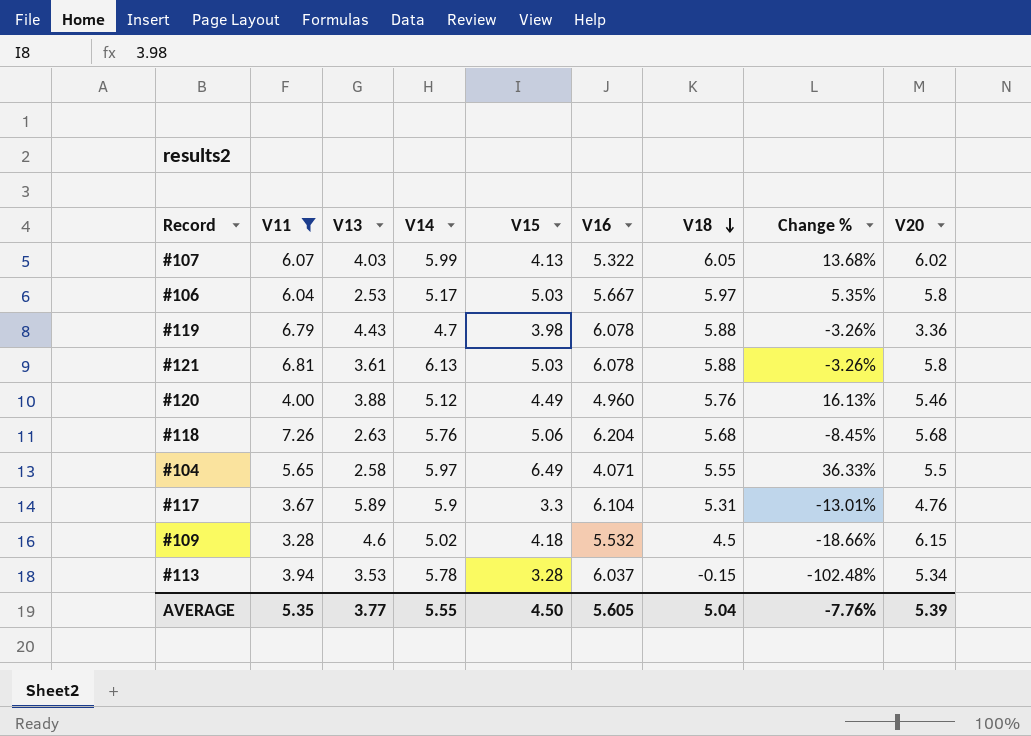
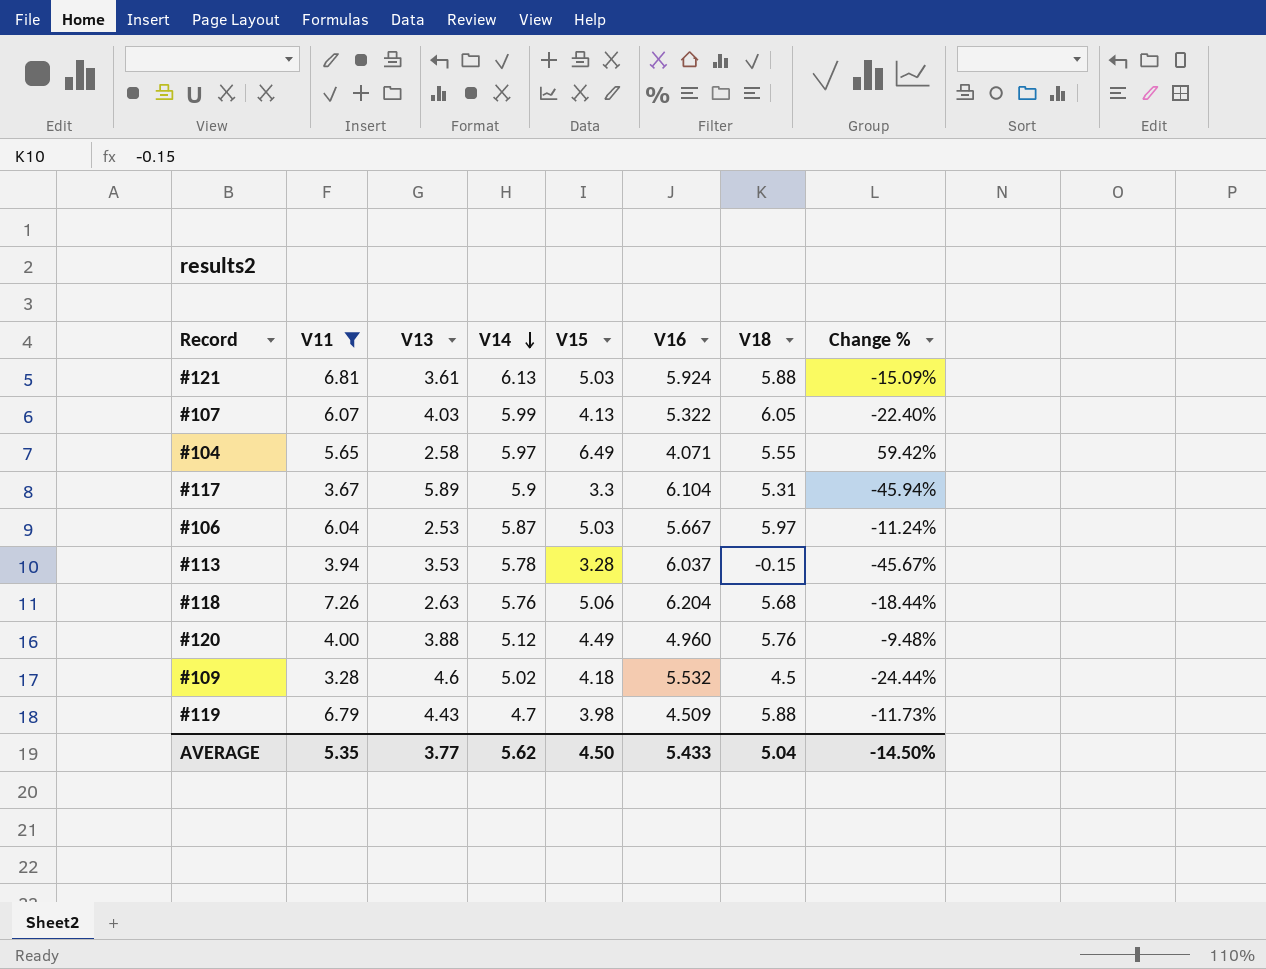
row order: V18 descending -> V14 descending
column V20 | position: 9 -> none
column Change % | formula: ([V18] - [V16]) / [V16] -> ([V15] - [V16]) / [V16]
#121 | V16: 6.078 -> 5.924
#106 | V14: 5.17 -> 5.87
#119 | V16: 6.078 -> 4.509
AVERAGE | V14: 5.55 -> 5.62
AVERAGE | V16: 5.605 -> 5.433
AVERAGE | Change %: -7.76% -> -14.50%

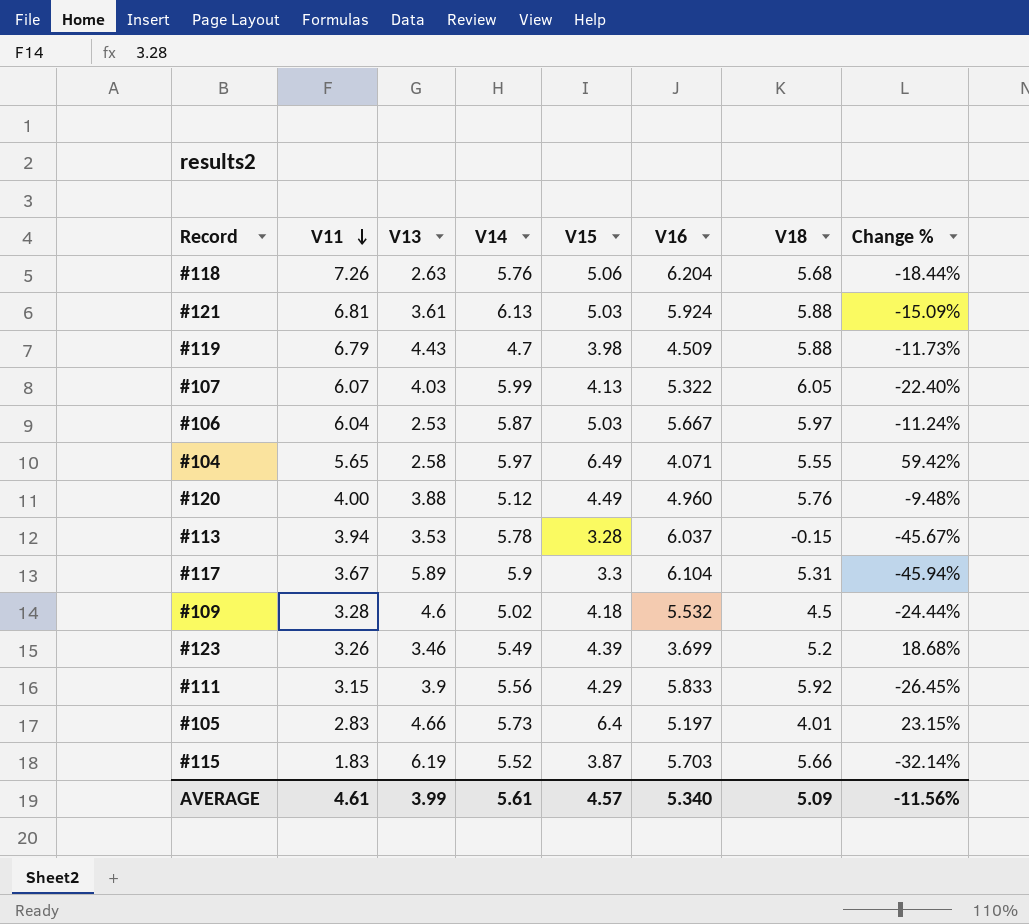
filter: V11 >= 3.28 -> none
row order: V14 descending -> V11 descending
AVERAGE | V11: 5.35 -> 4.61
AVERAGE | V13: 3.77 -> 3.99
AVERAGE | V14: 5.62 -> 5.61
AVERAGE | V15: 4.50 -> 4.57
AVERAGE | V16: 5.433 -> 5.340
AVERAGE | V18: 5.04 -> 5.09
AVERAGE | Change %: -14.50% -> -11.56%

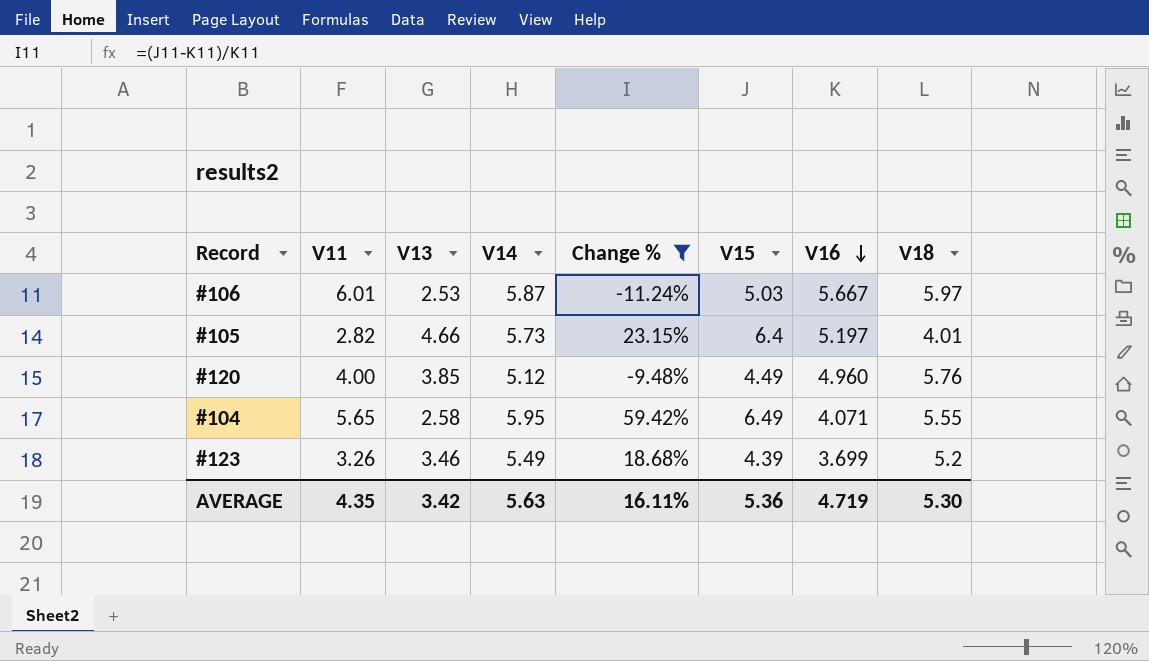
filter: none -> Change % >= -11.24%
row order: V11 descending -> V16 descending
column Change % | position: 8 -> 5
#106 | V11: 6.04 -> 6.01
#105 | V11: 2.83 -> 2.82
#120 | V13: 3.88 -> 3.85
#104 | V14: 5.97 -> 5.95
AVERAGE | V11: 4.61 -> 4.35
AVERAGE | V13: 3.99 -> 3.42
AVERAGE | V14: 5.61 -> 5.63
AVERAGE | Change %: -11.56% -> 16.11%
AVERAGE | V15: 4.57 -> 5.36
AVERAGE | V16: 5.340 -> 4.719
AVERAGE | V18: 5.09 -> 5.30

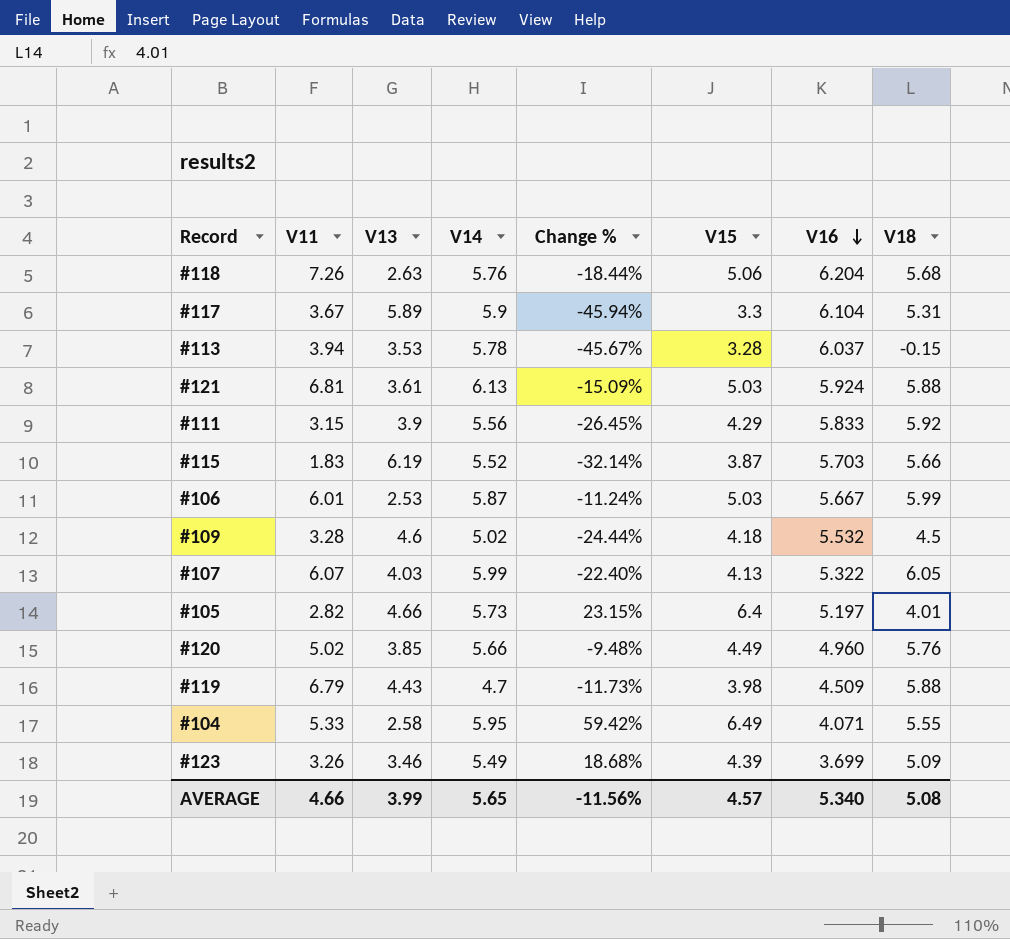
filter: Change % >= -11.24% -> none
#106 | V18: 5.97 -> 5.99
#120 | V11: 4.00 -> 5.02
#120 | V14: 5.12 -> 5.66
#104 | V11: 5.65 -> 5.33
#123 | V18: 5.2 -> 5.09
AVERAGE | V11: 4.35 -> 4.66
AVERAGE | V13: 3.42 -> 3.99
AVERAGE | V14: 5.63 -> 5.65
AVERAGE | Change %: 16.11% -> -11.56%
AVERAGE | V15: 5.36 -> 4.57
AVERAGE | V16: 4.719 -> 5.340
AVERAGE | V18: 5.30 -> 5.08

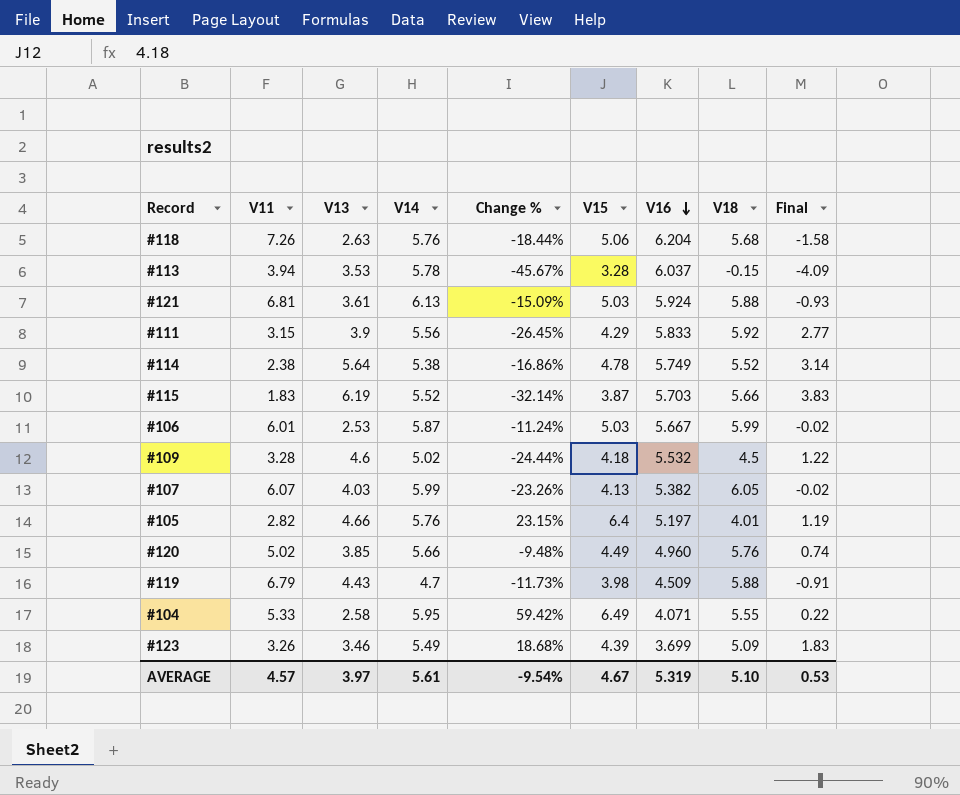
column Final | formula: none -> [V18] - [V11]
row #117: 3.67 | 5.89 | 5.9 | -45.94% | 3.3 | 6.104 | 5.31 -> none
row #114: none -> 2.38 | 5.64 | 5.38 | -16.86% | 4.78 | 5.749 | 5.52 | 3.14
#107 | Change %: -22.40% -> -23.26%
#107 | V16: 5.322 -> 5.382
#105 | V14: 5.73 -> 5.76
AVERAGE | V11: 4.66 -> 4.57
AVERAGE | V13: 3.99 -> 3.97
AVERAGE | V14: 5.65 -> 5.61
AVERAGE | Change %: -11.56% -> -9.54%
AVERAGE | V15: 4.57 -> 4.67
AVERAGE | V16: 5.340 -> 5.319
AVERAGE | V18: 5.08 -> 5.10

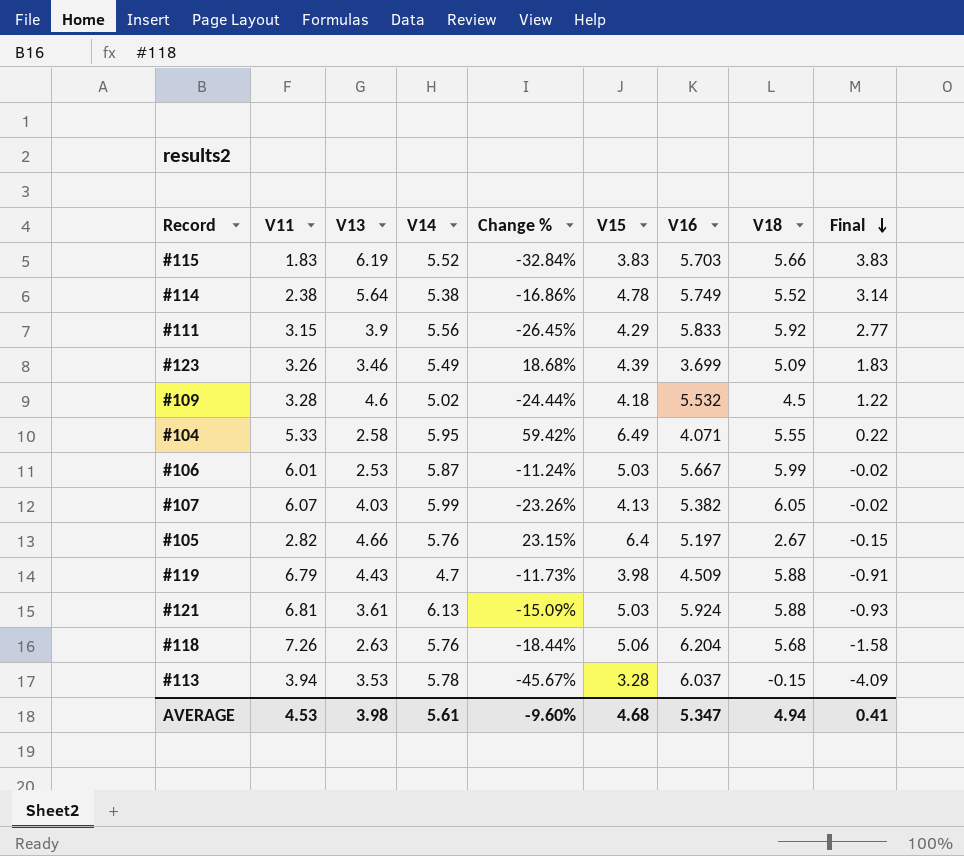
row order: V16 descending -> Final descending
row #120: 5.02 | 3.85 | 5.66 | -9.48% | 4.49 | 4.960 | 5.76 | 0.74 -> none
#115 | Change %: -32.14% -> -32.84%
#115 | V15: 3.87 -> 3.83
#105 | V18: 4.01 -> 2.67
#105 | Final: 1.19 -> -0.15
AVERAGE | V11: 4.57 -> 4.53
AVERAGE | V13: 3.97 -> 3.98
AVERAGE | Change %: -9.54% -> -9.60%
AVERAGE | V15: 4.67 -> 4.68
AVERAGE | V16: 5.319 -> 5.347
AVERAGE | V18: 5.10 -> 4.94
AVERAGE | Final: 0.53 -> 0.41

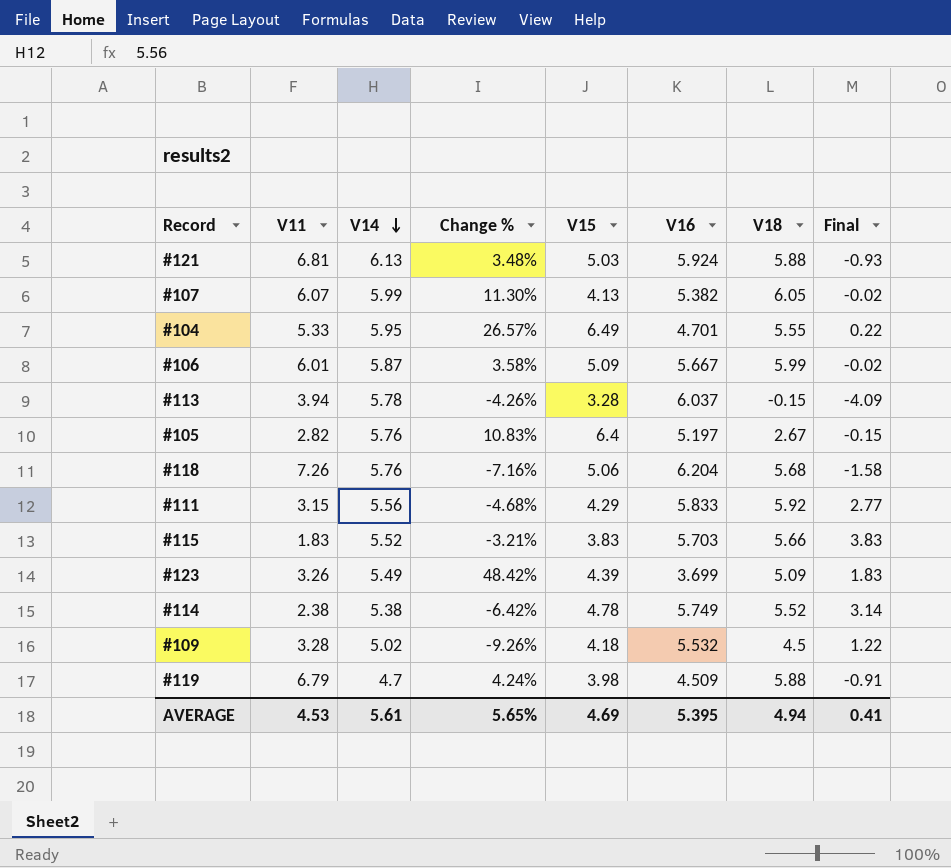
row order: Final descending -> V14 descending
column V13 | position: 3 -> none
column Change % | formula: ([V15] - [V16]) / [V16] -> ([V14] - [V16]) / [V16]
#104 | V16: 4.071 -> 4.701
#106 | V15: 5.03 -> 5.09
AVERAGE | Change %: -9.60% -> 5.65%
AVERAGE | V15: 4.68 -> 4.69
AVERAGE | V16: 5.347 -> 5.395

